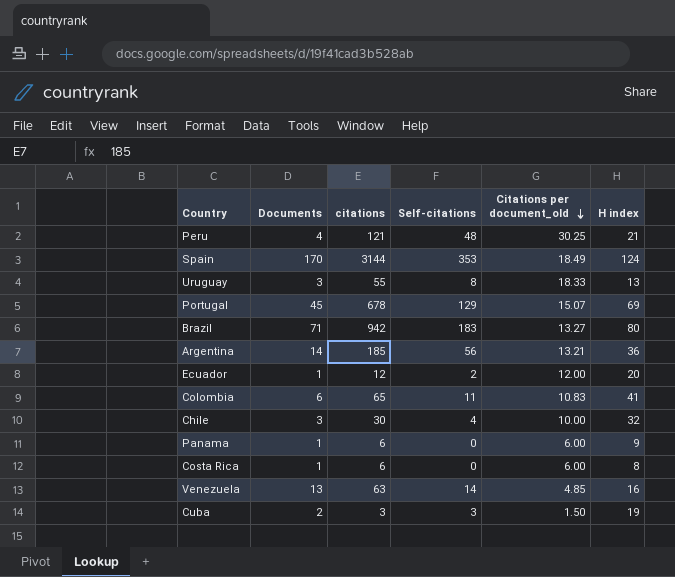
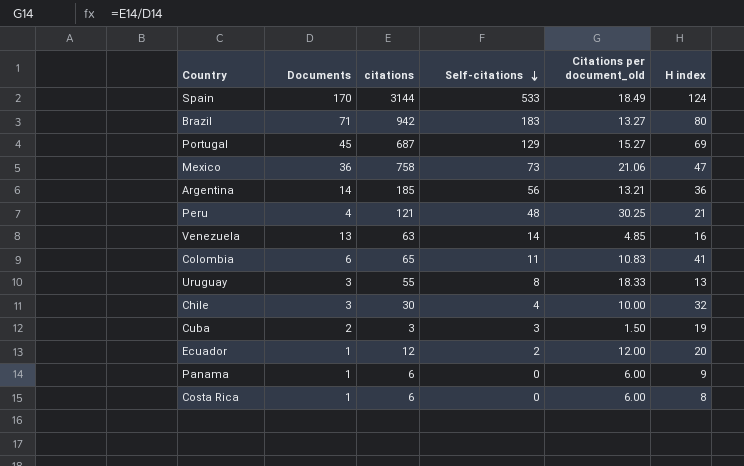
row order: Citations per document_old descending -> Self-citations descending
Spain | Self-citations: 353 -> 533
Portugal | citations: 678 -> 687
Portugal | Citations per document_old: 15.07 -> 15.27
row Mexico: none -> 36 | 758 | 73 | 21.06 | 47

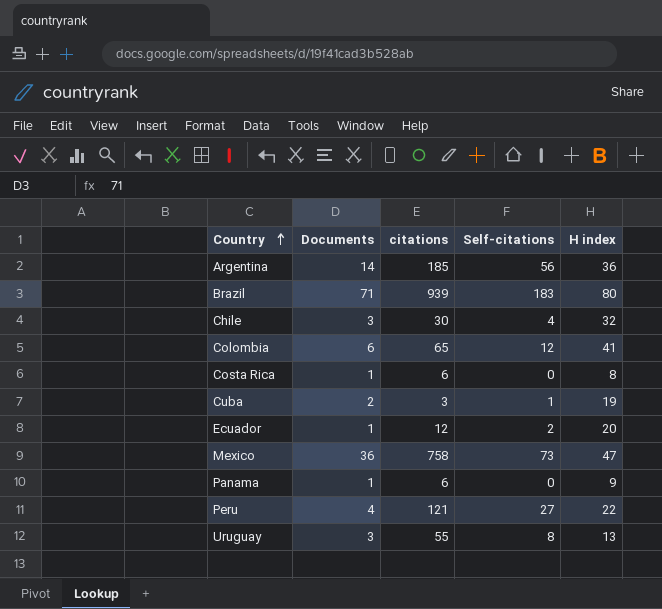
row order: Self-citations descending -> Country ascending
column Citations per document_old | formula: [citations] / [Documents] -> none
row Spain: 170 | 3144 | 533 | 18.49 | 124 -> none
row Portugal: 45 | 687 | 129 | 15.27 | 69 -> none
row Venezuela: 13 | 63 | 14 | 4.85 | 16 -> none
Brazil | citations: 942 -> 939
Colombia | Self-citations: 11 -> 12
Cuba | Self-citations: 3 -> 1
Peru | Self-citations: 48 -> 27
Peru | H index: 21 -> 22

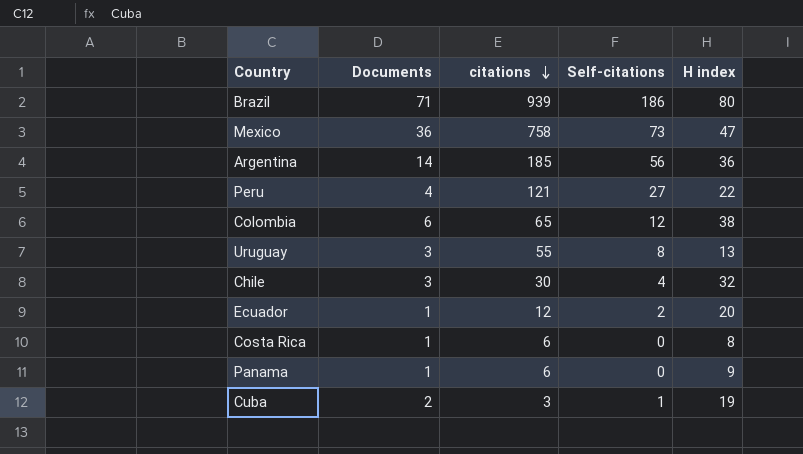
row order: Country ascending -> citations descending
Brazil | Self-citations: 183 -> 186
Colombia | H index: 41 -> 38

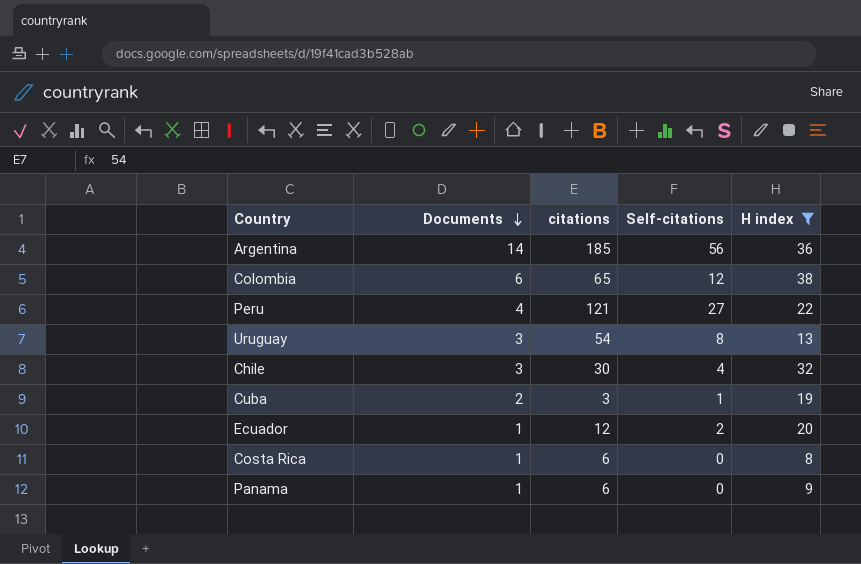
filter: none -> H index <= 38
row order: citations descending -> Documents descending
Uruguay | citations: 55 -> 54

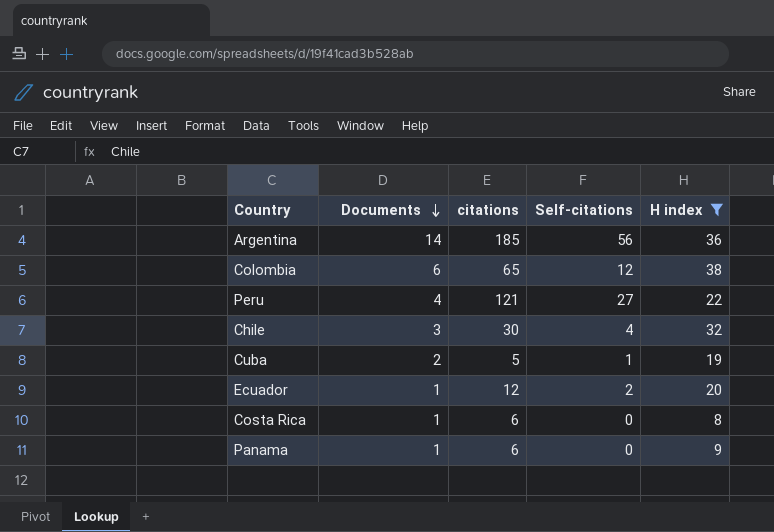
row Uruguay: 3 | 54 | 8 | 13 -> none
Cuba | citations: 3 -> 5

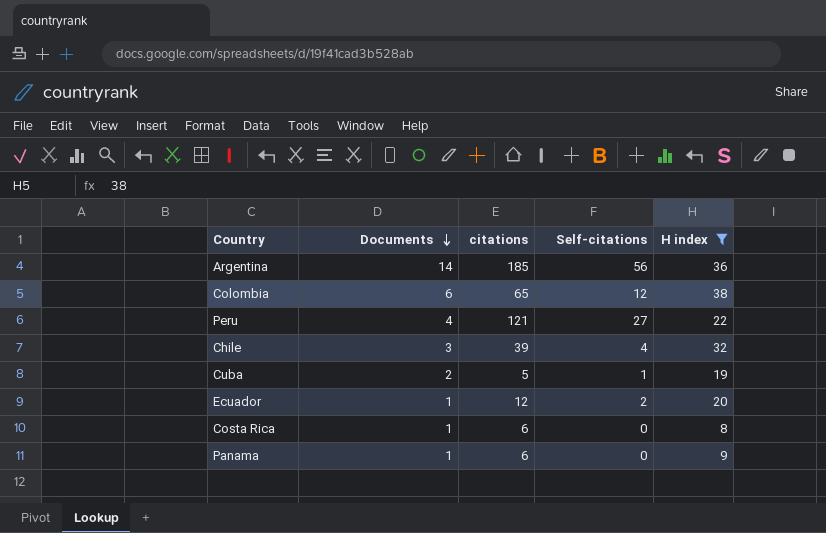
Chile | citations: 30 -> 39

